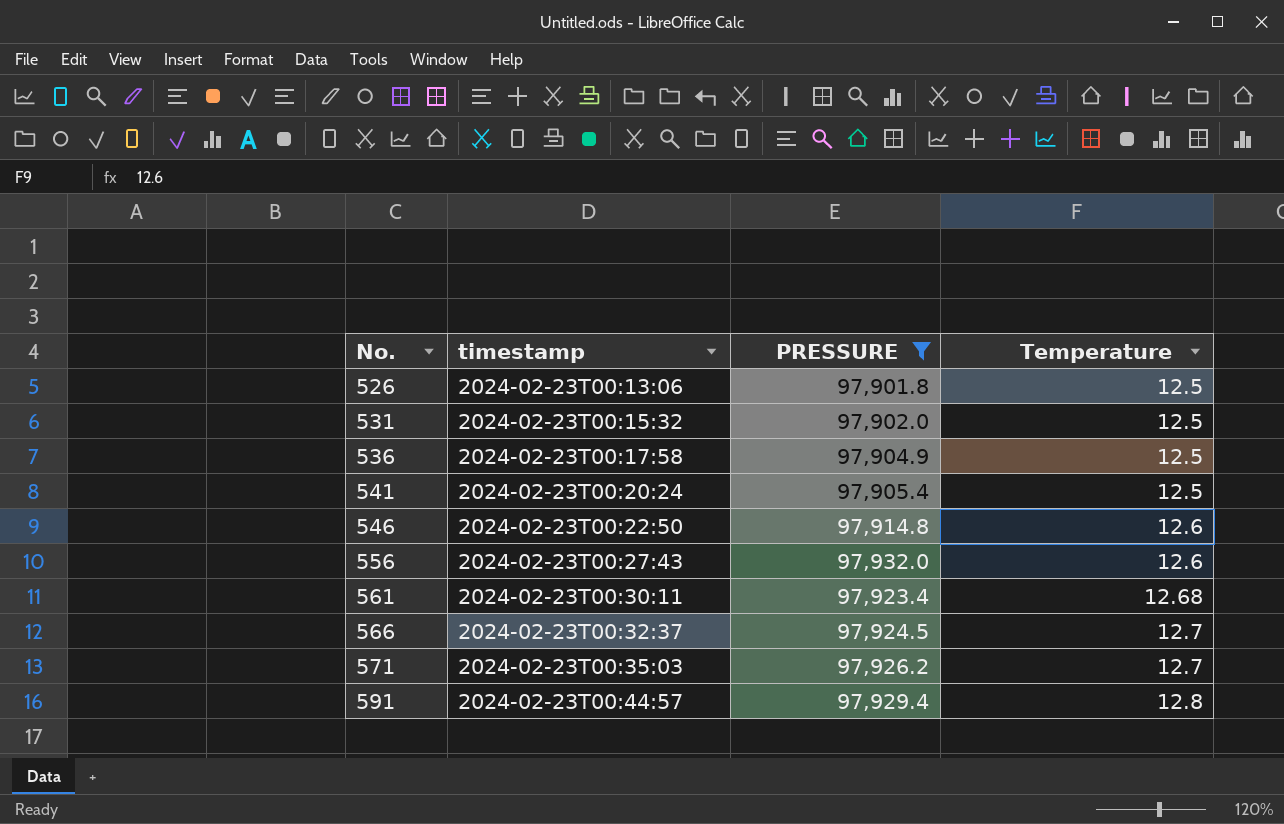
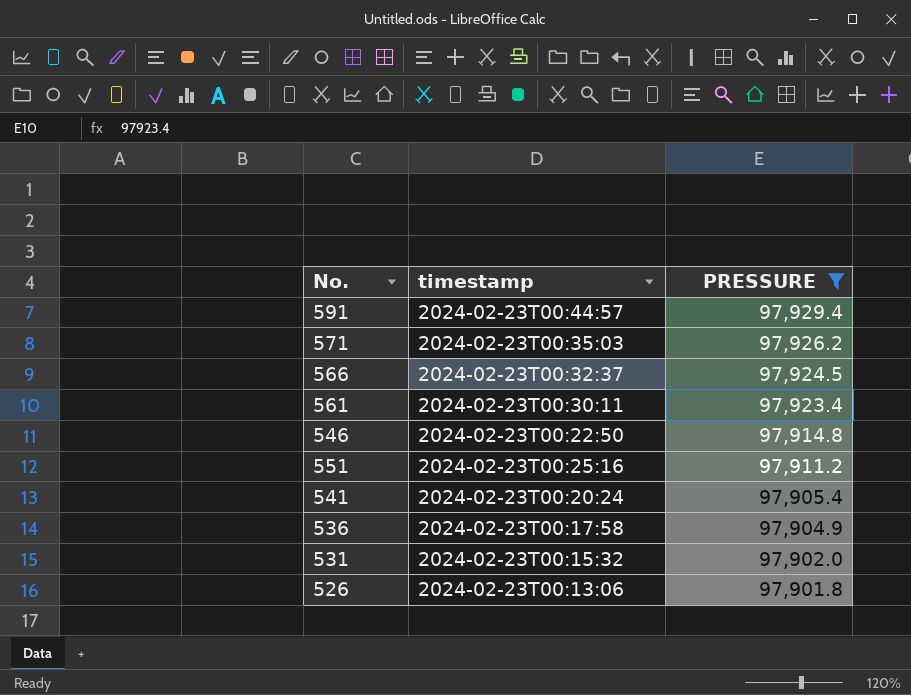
row order: No. ascending -> PRESSURE descending
column Temperature | position: 4 -> none
row 556: 2024-02-23T00:27:43 | 97,932.0 | 12.6 -> none
row 551: none -> 2024-02-23T00:25:16 | 97,911.2

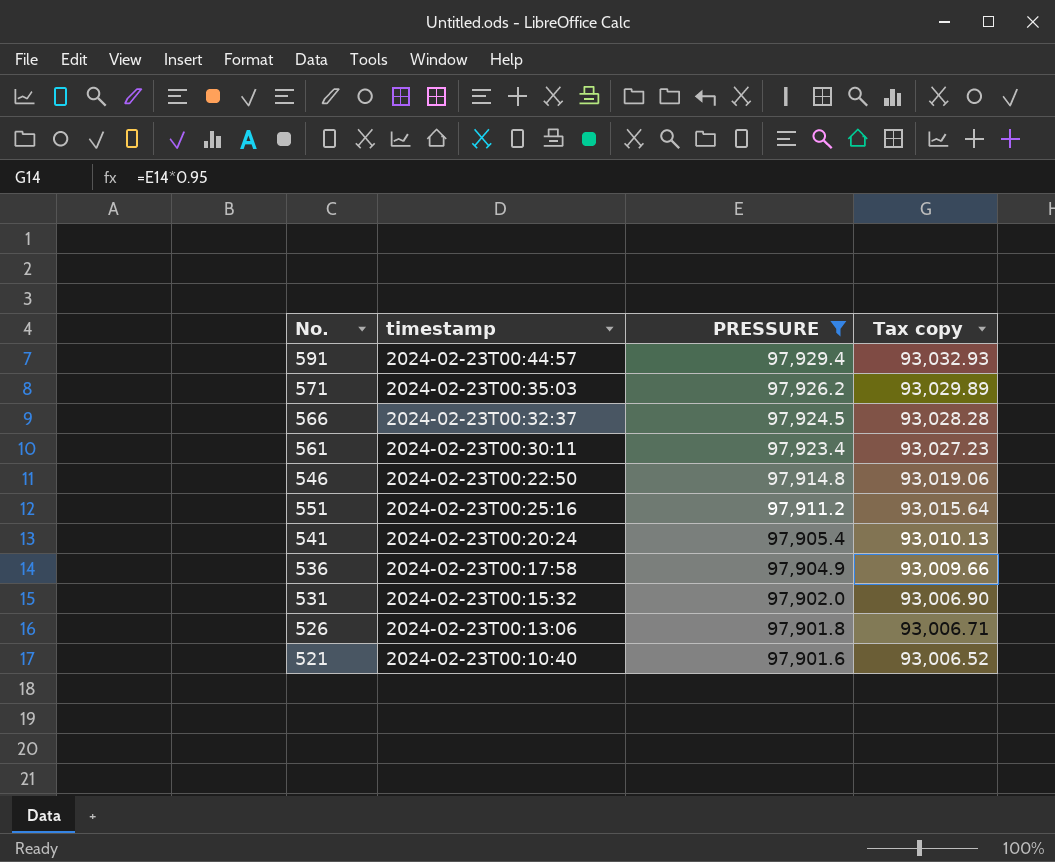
column Tax copy | formula: none -> [PRESSURE] * 0.95
row 521: none -> 2024-02-23T00:10:40 | 97,901.6 | 93,006.52

